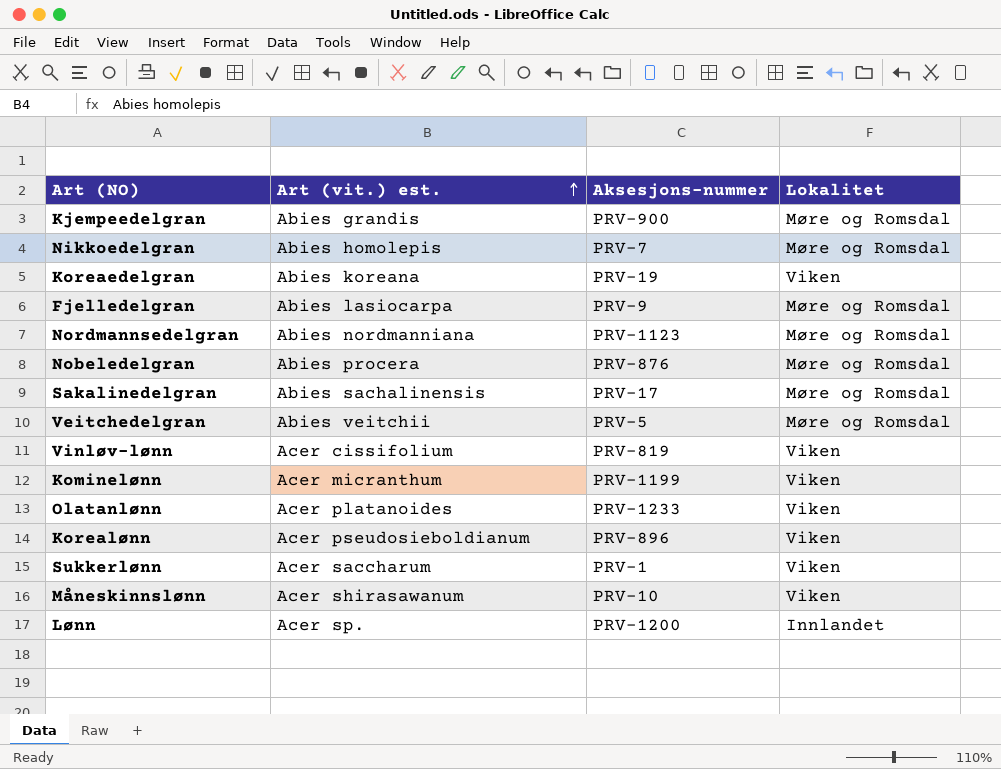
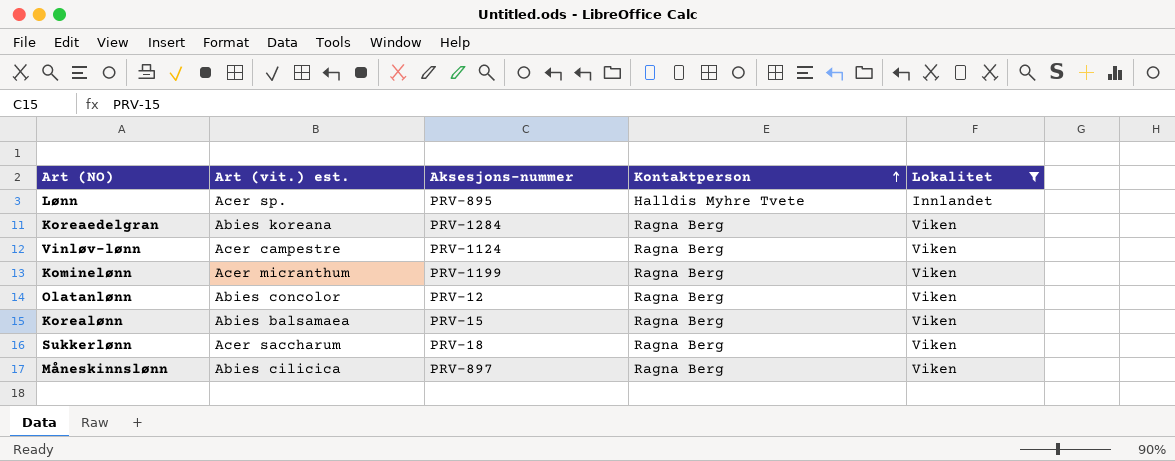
filter: none -> Lokalitet != Møre og Romsdal
row order: Art (vit.) est. ascending -> Kontaktperson ascending
column Kontaktperson | position: none -> 4
Lønn | Aksesjons-nummer: PRV-1200 -> PRV-895
Koreaedelgran | Aksesjons-nummer: PRV-19 -> PRV-1284
Vinløv-lønn | Art (vit.) est.: Acer cissifolium -> Acer campestre
Vinløv-lønn | Aksesjons-nummer: PRV-819 -> PRV-1124
Olatanlønn | Art (vit.) est.: Acer platanoides -> Abies concolor
Olatanlønn | Aksesjons-nummer: PRV-1233 -> PRV-12
Korealønn | Art (vit.) est.: Acer pseudosieboldianum -> Abies balsamaea
Korealønn | Aksesjons-nummer: PRV-896 -> PRV-15
Sukkerlønn | Aksesjons-nummer: PRV-1 -> PRV-18
Måneskinnslønn | Art (vit.) est.: Acer shirasawanum -> Abies cilicica
Måneskinnslønn | Aksesjons-nummer: PRV-10 -> PRV-897

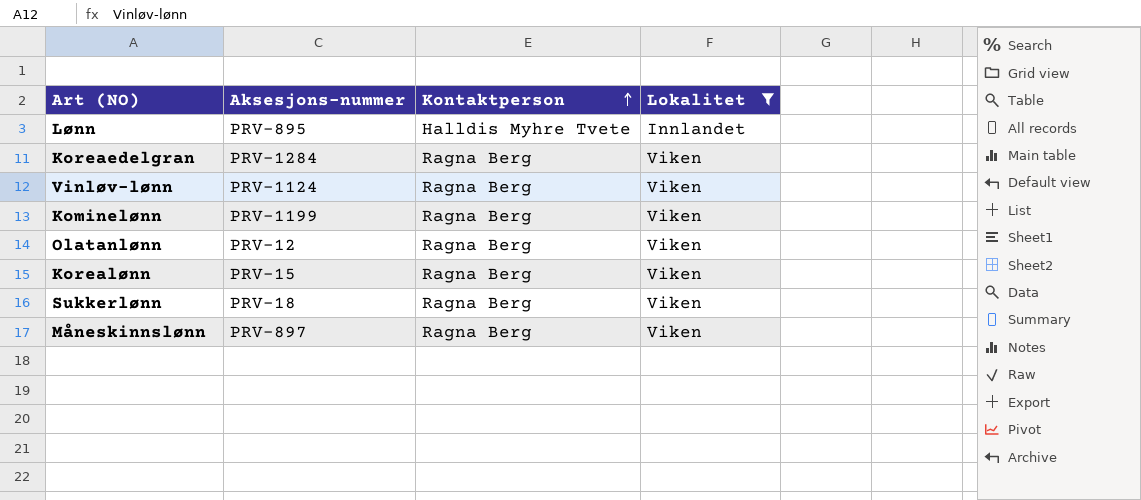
column Art (vit.) est. | position: 2 -> none

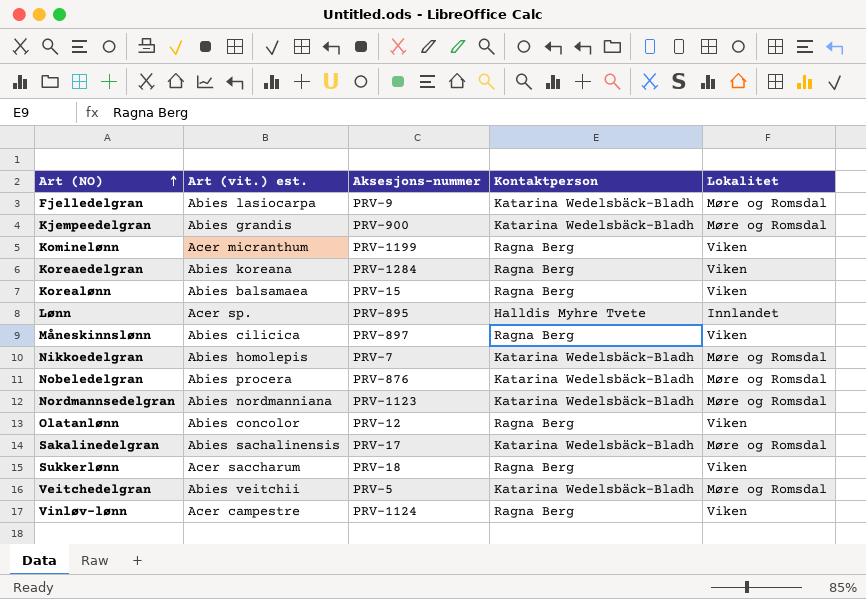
filter: Lokalitet != Møre og Romsdal -> none
row order: Kontaktperson ascending -> Art (NO) ascending
column Art (vit.) est. | position: none -> 2

